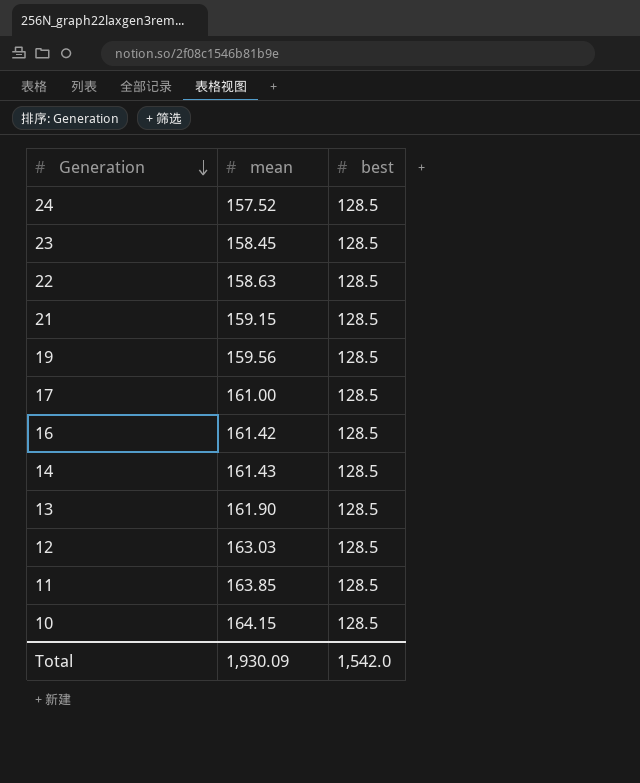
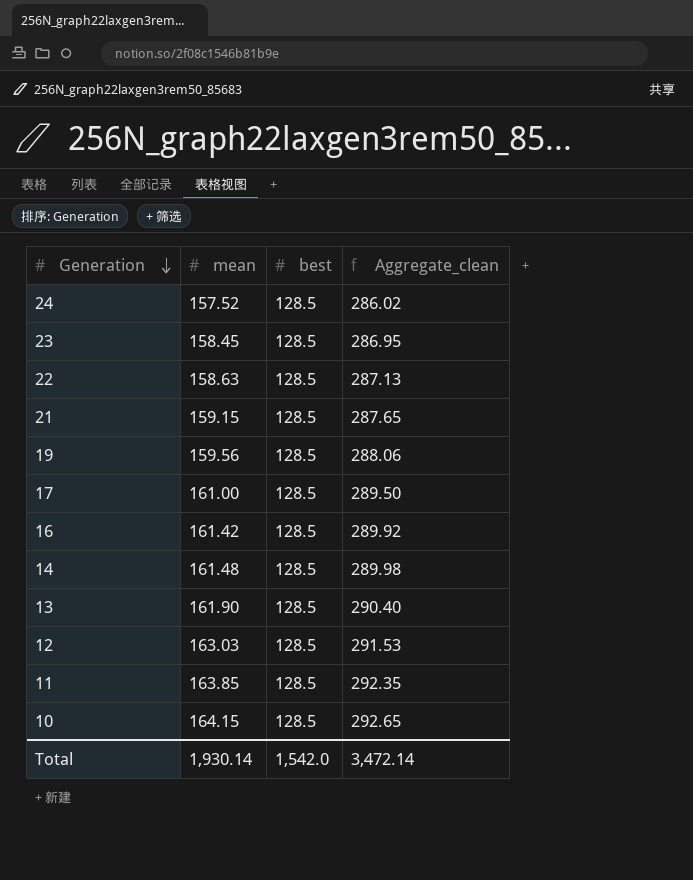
column Aggregate_clean | formula: none -> [mean] + [best]
14 | mean: 161.43 -> 161.48
Total | mean: 1,930.09 -> 1,930.14

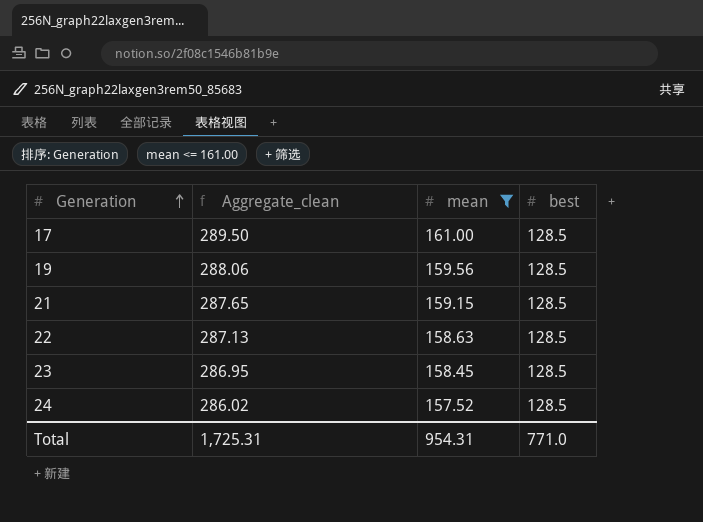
filter: none -> mean <= 161.00
row order: Generation descending -> Generation ascending
column Aggregate_clean | position: 4 -> 2
Total | Aggregate_clean: 3,472.14 -> 1,725.31
Total | mean: 1,930.14 -> 954.31
Total | best: 1,542.0 -> 771.0

